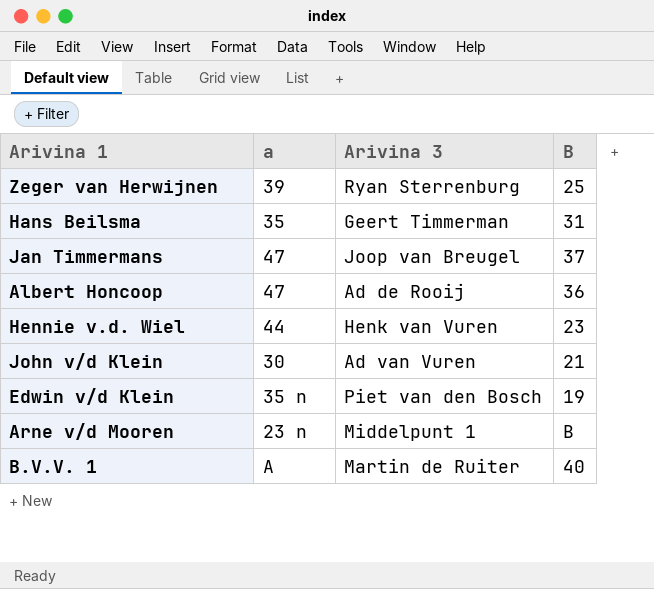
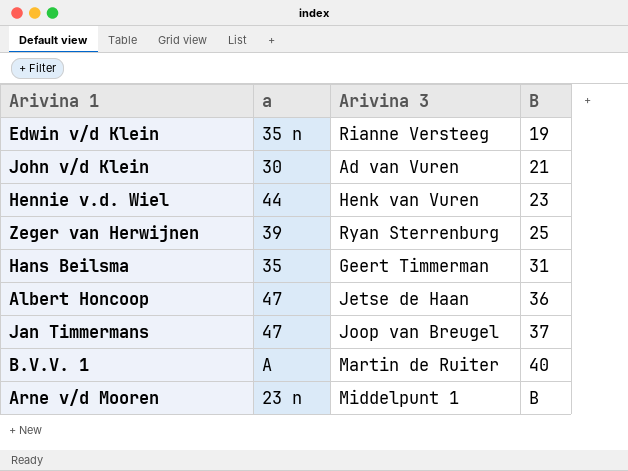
row order: none -> B ascending
Edwin v/d Klein | Arivina 3: Piet van den Bosch -> Rianne Versteeg
Albert Honcoop | Arivina 3: Ad de Rooij -> Jetse de Haan

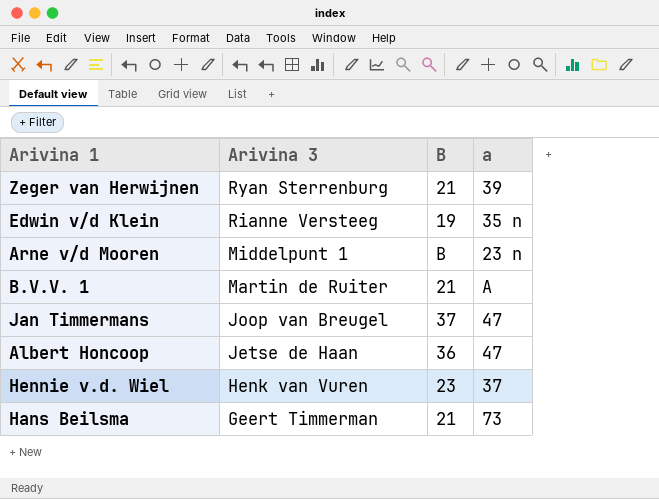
row order: B ascending -> Arivina 3 descending
column a | position: 2 -> 4
row John v/d Klein: 30 | Ad van Vuren | 21 -> none
Zeger van Herwijnen | B: 25 -> 21
B.V.V. 1 | B: 40 -> 21
Hennie v.d. Wiel | a: 44 -> 37
Hans Beilsma | B: 31 -> 21
Hans Beilsma | a: 35 -> 73

